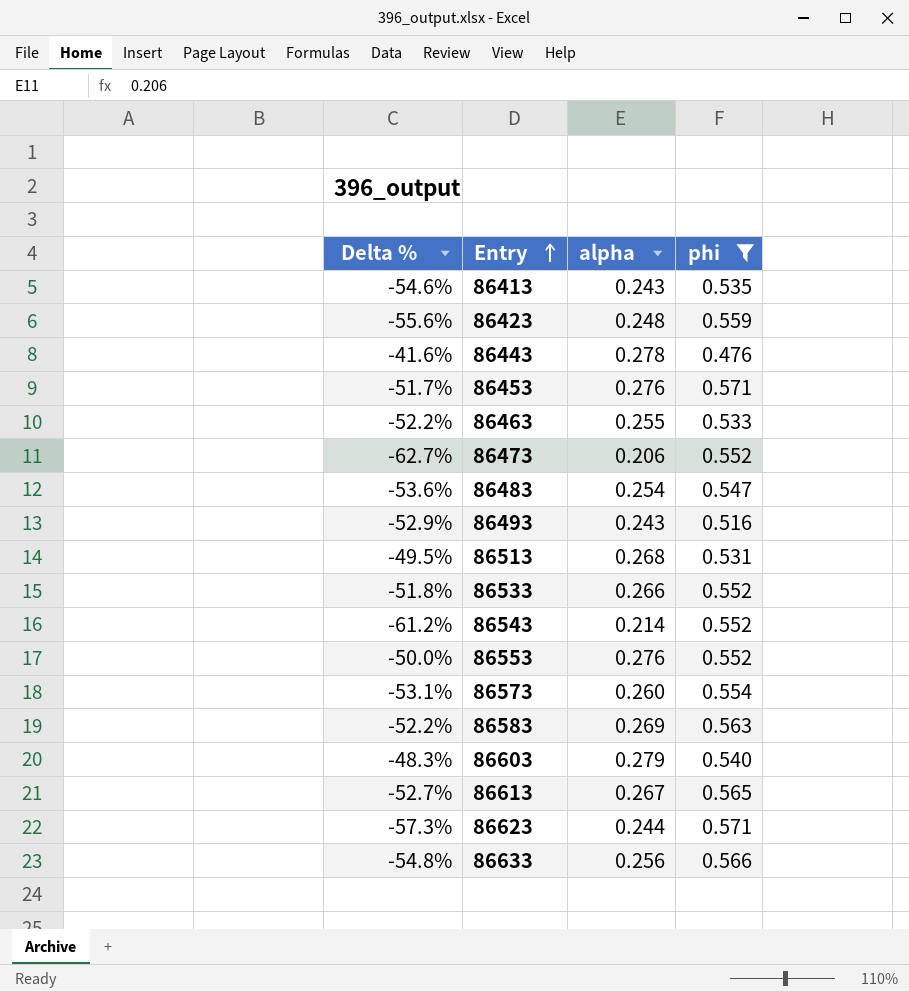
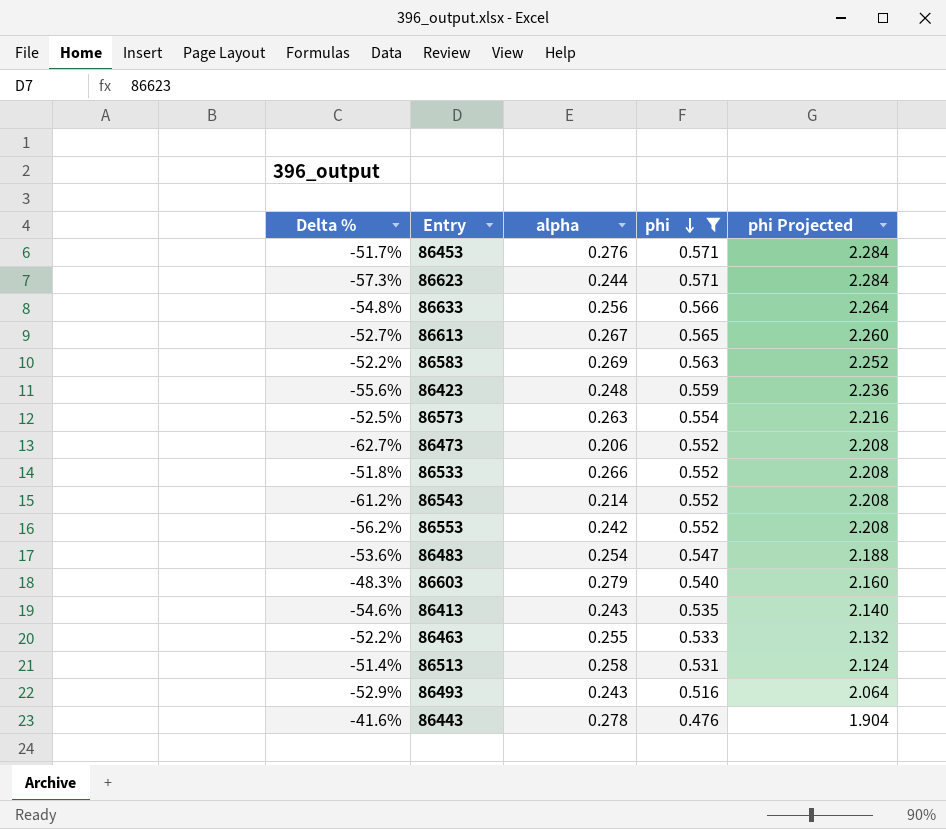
row order: Entry ascending -> phi descending
column phi Projected | formula: none -> [phi] * 4
86573 | Delta %: -53.1% -> -52.5%
86573 | alpha: 0.260 -> 0.263
86553 | Delta %: -50.0% -> -56.2%
86553 | alpha: 0.276 -> 0.242
86513 | Delta %: -49.5% -> -51.4%
86513 | alpha: 0.268 -> 0.258

